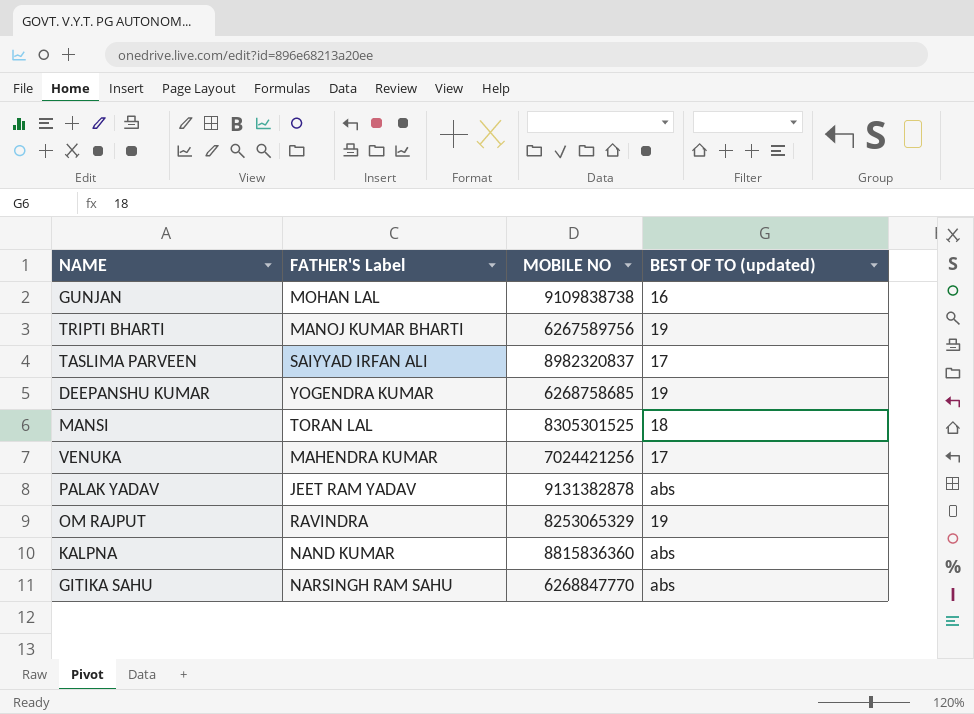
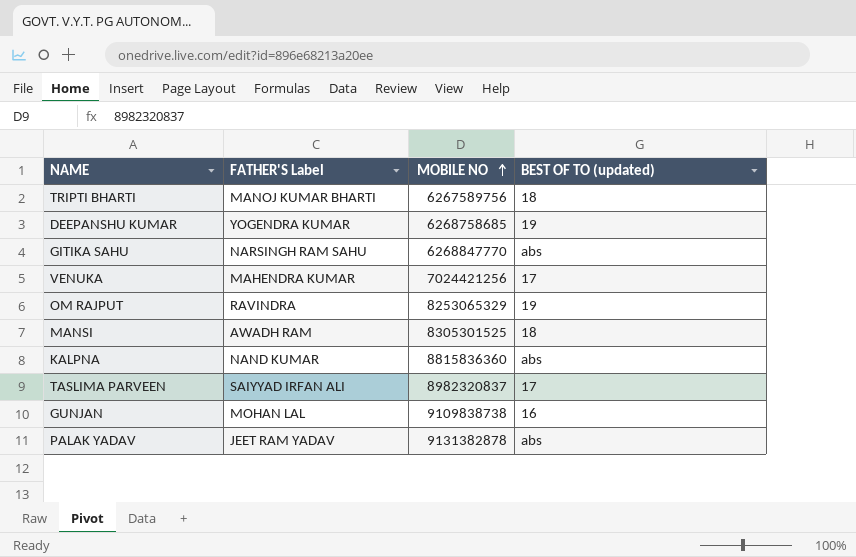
row order: none -> MOBILE NO ascending
TRIPTI BHARTI | BEST OF TO (updated): 19 -> 18
MANSI | FATHER'S Label: TORAN LAL -> AWADH RAM

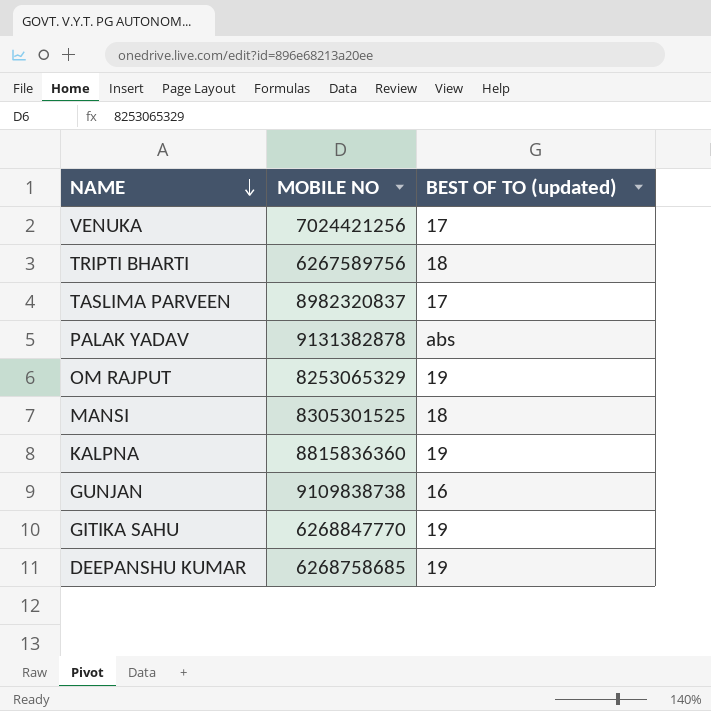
row order: MOBILE NO ascending -> NAME descending
column FATHER'S Label | position: 2 -> none
KALPNA | BEST OF TO (updated): abs -> 19
GITIKA SAHU | BEST OF TO (updated): abs -> 19

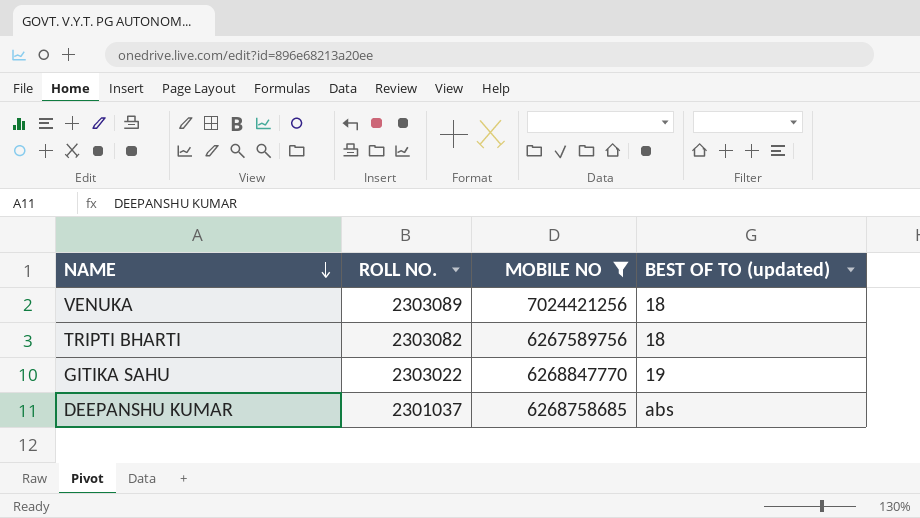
filter: none -> MOBILE NO <= 7024421256
column ROLL NO. | position: none -> 2
VENUKA | BEST OF TO (updated): 17 -> 18
DEEPANSHU KUMAR | BEST OF TO (updated): 19 -> abs

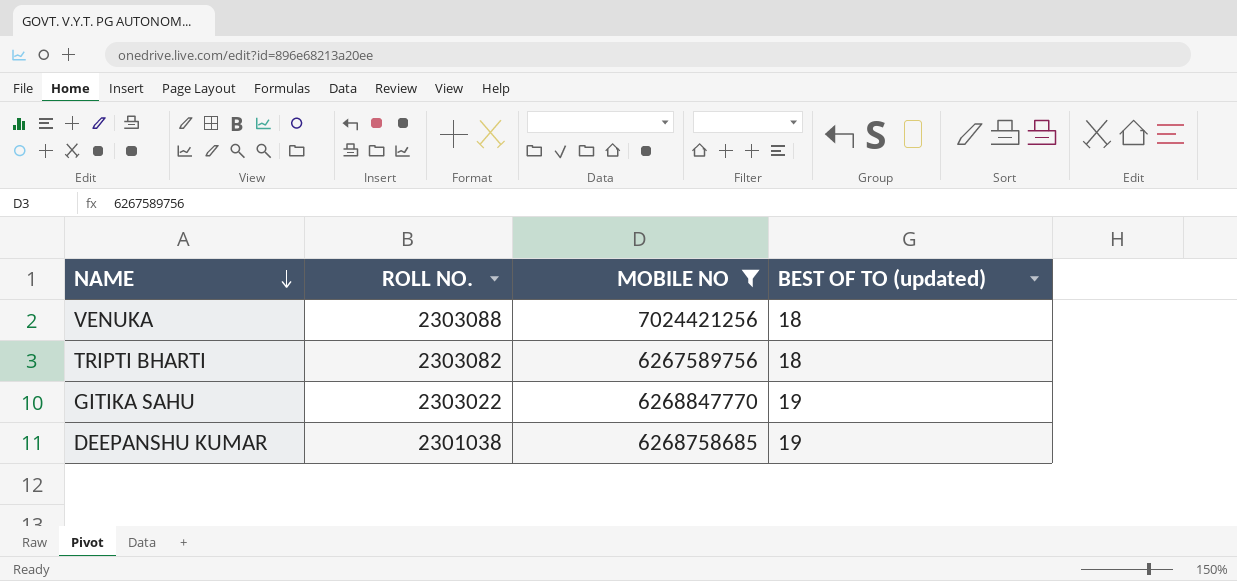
VENUKA | ROLL NO.: 2303089 -> 2303088
DEEPANSHU KUMAR | ROLL NO.: 2301037 -> 2301038
DEEPANSHU KUMAR | BEST OF TO (updated): abs -> 19

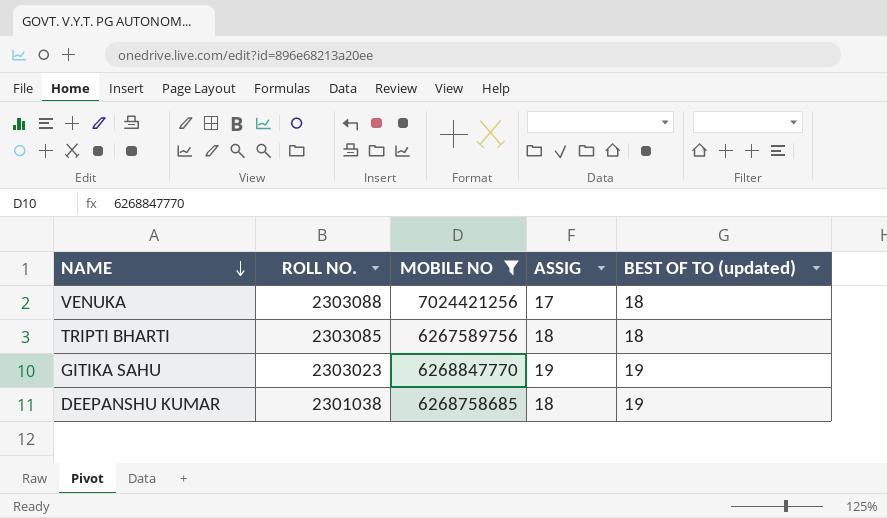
column ASSIG | position: none -> 4
TRIPTI BHARTI | ROLL NO.: 2303082 -> 2303085
GITIKA SAHU | ROLL NO.: 2303022 -> 2303023

